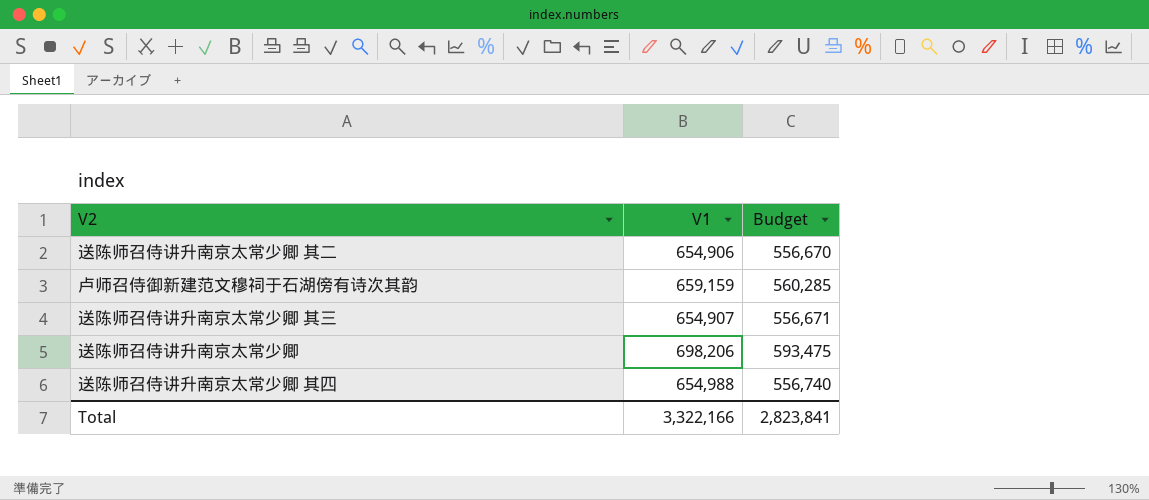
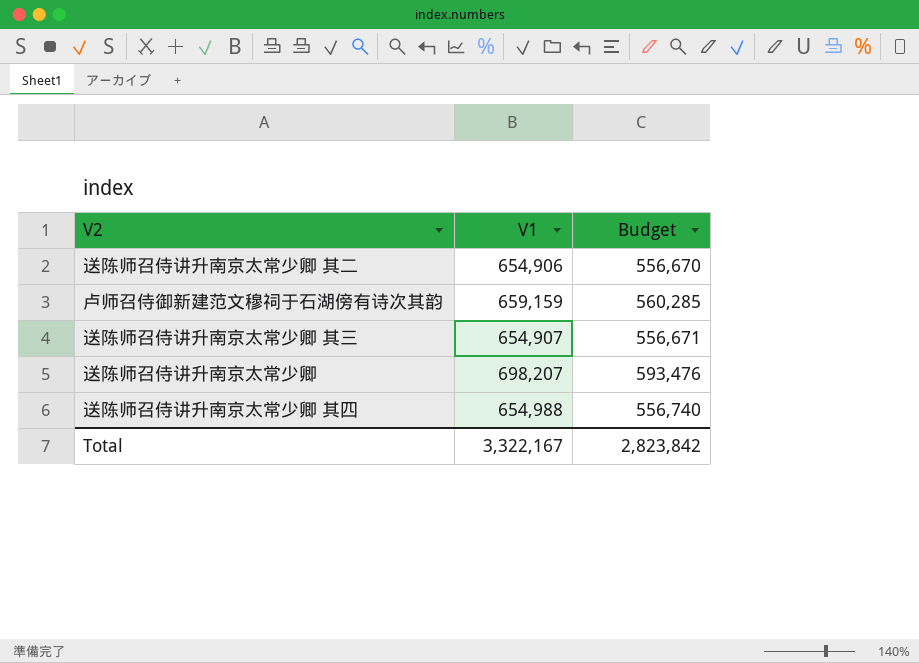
送陈师召侍讲升南京太常少卿 | V1: 698,206 -> 698,207
送陈师召侍讲升南京太常少卿 | Budget: 593,475 -> 593,476
Total | V1: 3,322,166 -> 3,322,167
Total | Budget: 2,823,841 -> 2,823,842

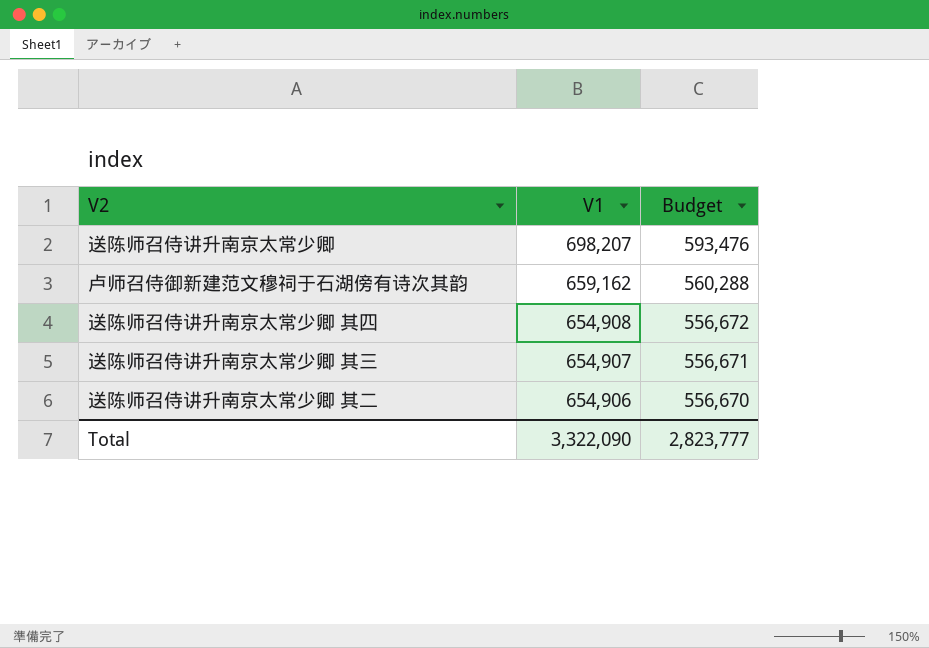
row order: none -> V1 descending
卢师召侍御新建范文穆祠于石湖傍有诗次其韵 | V1: 659,159 -> 659,162
卢师召侍御新建范文穆祠于石湖傍有诗次其韵 | Budget: 560,285 -> 560,288
送陈师召侍讲升南京太常少卿 其四 | V1: 654,988 -> 654,908
送陈师召侍讲升南京太常少卿 其四 | Budget: 556,740 -> 556,672
Total | V1: 3,322,167 -> 3,322,090
Total | Budget: 2,823,842 -> 2,823,777

